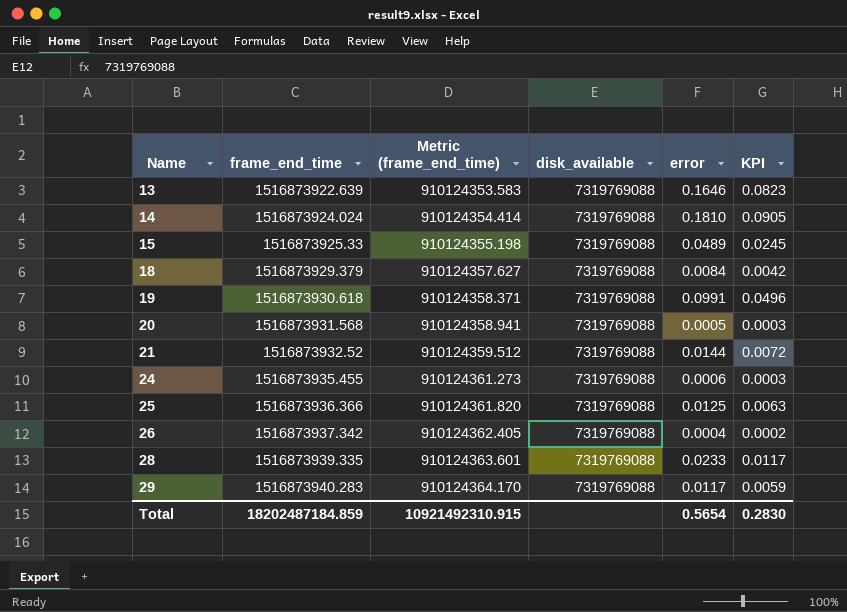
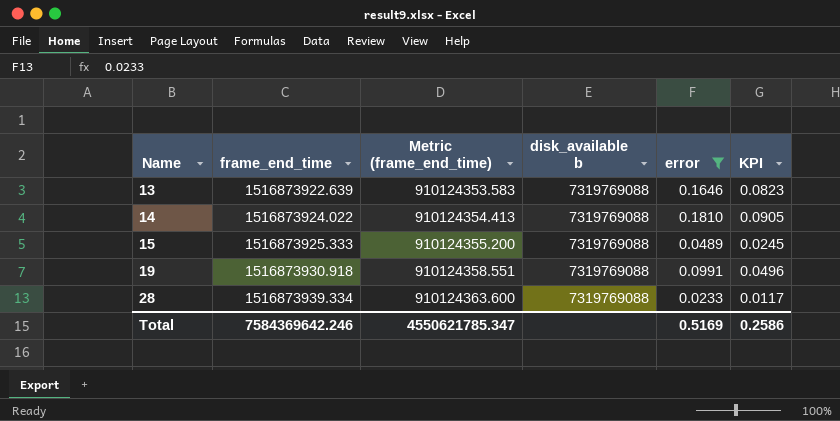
filter: none -> error >= 0.0233
column name: disk_available -> disk_available b
14 | frame_end_time: 1516873924.024 -> 1516873924.022
14 | Metric (frame_end_time): 910124354.414 -> 910124354.413
15 | frame_end_time: 1516873925.33 -> 1516873925.333
15 | Metric (frame_end_time): 910124355.198 -> 910124355.200
19 | frame_end_time: 1516873930.618 -> 1516873930.918
19 | Metric (frame_end_time): 910124358.371 -> 910124358.551
28 | frame_end_time: 1516873939.335 -> 1516873939.334
28 | Metric (frame_end_time): 910124363.601 -> 910124363.600
Total | frame_end_time: 18202487184.859 -> 7584369642.246
Total | Metric (frame_end_time): 10921492310.915 -> 4550621785.347
Total | error: 0.5654 -> 0.5169
Total | KPI: 0.2830 -> 0.2586

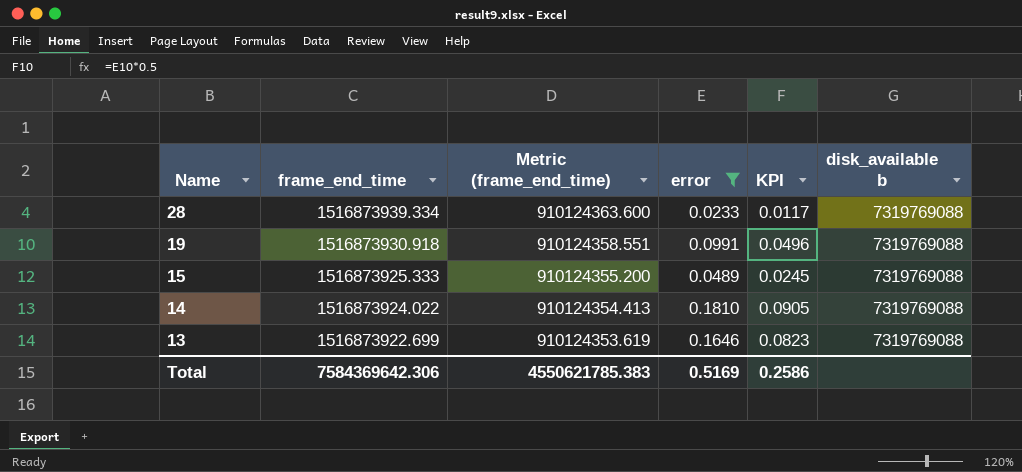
row order: Name ascending -> Name descending
column disk_available b | position: 4 -> 6
13 | frame_end_time: 1516873922.639 -> 1516873922.699
13 | Metric (frame_end_time): 910124353.583 -> 910124353.619
Total | frame_end_time: 7584369642.246 -> 7584369642.306
Total | Metric (frame_end_time): 4550621785.347 -> 4550621785.383

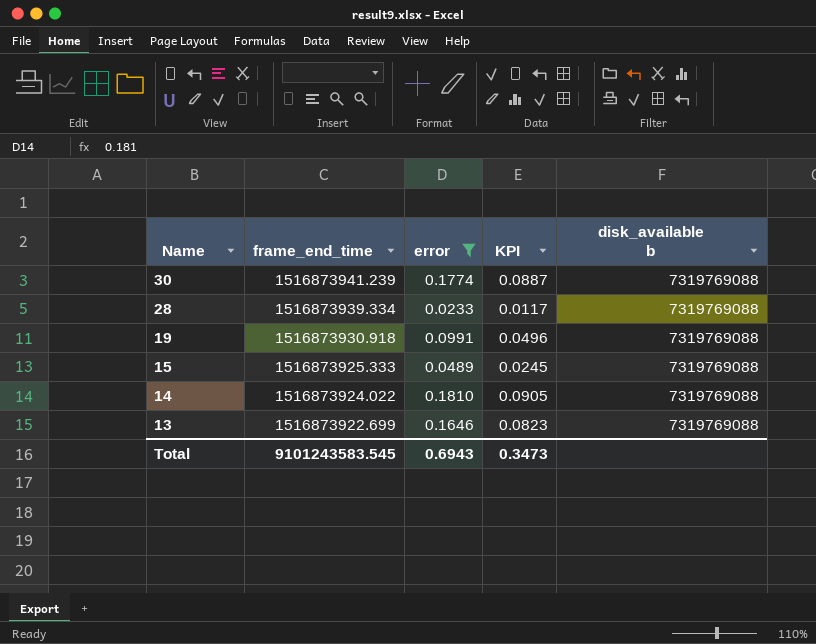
column Metric (frame_end_time) | formula: [frame_end_time] * 0.6 -> none
row 30: none -> 1516873941.239 | 0.1774 | 0.0887 | 7319769088
Total | frame_end_time: 7584369642.306 -> 9101243583.545
Total | error: 0.5169 -> 0.6943
Total | KPI: 0.2586 -> 0.3473

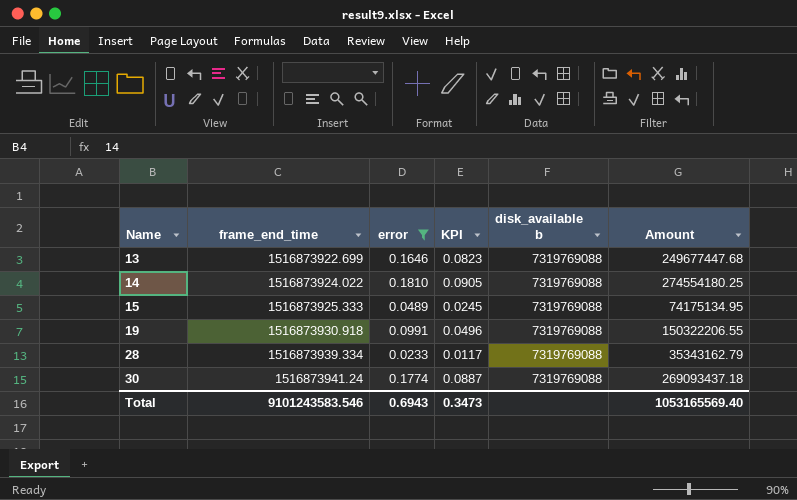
row order: Name descending -> Name ascending
column Amount | formula: none -> [frame_end_time] * [error]
30 | frame_end_time: 1516873941.239 -> 1516873941.24
Total | frame_end_time: 9101243583.545 -> 9101243583.546

